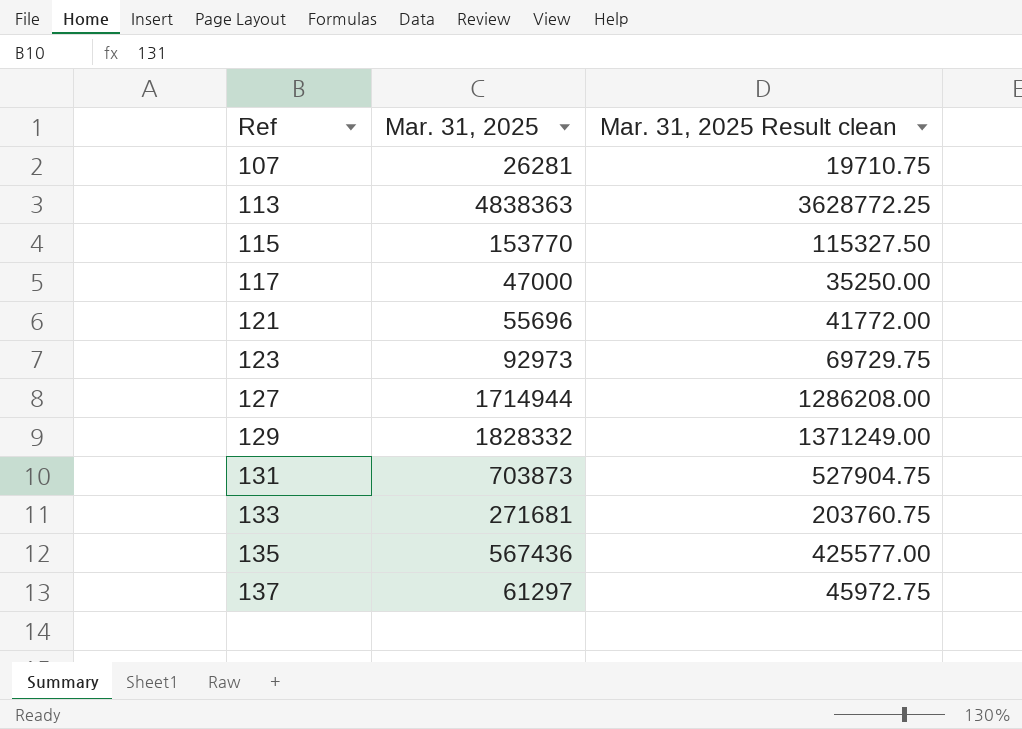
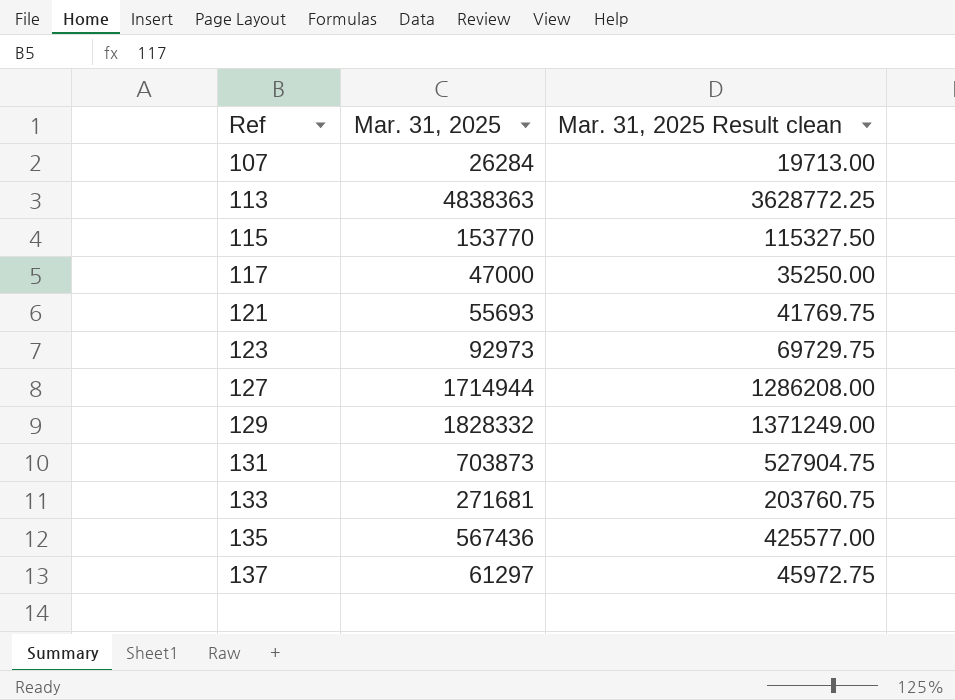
107 | Mar. 31, 2025: 26281 -> 26284
107 | Mar. 31, 2025 Result clean: 19710.75 -> 19713.00
121 | Mar. 31, 2025: 55696 -> 55693
121 | Mar. 31, 2025 Result clean: 41772.00 -> 41769.75

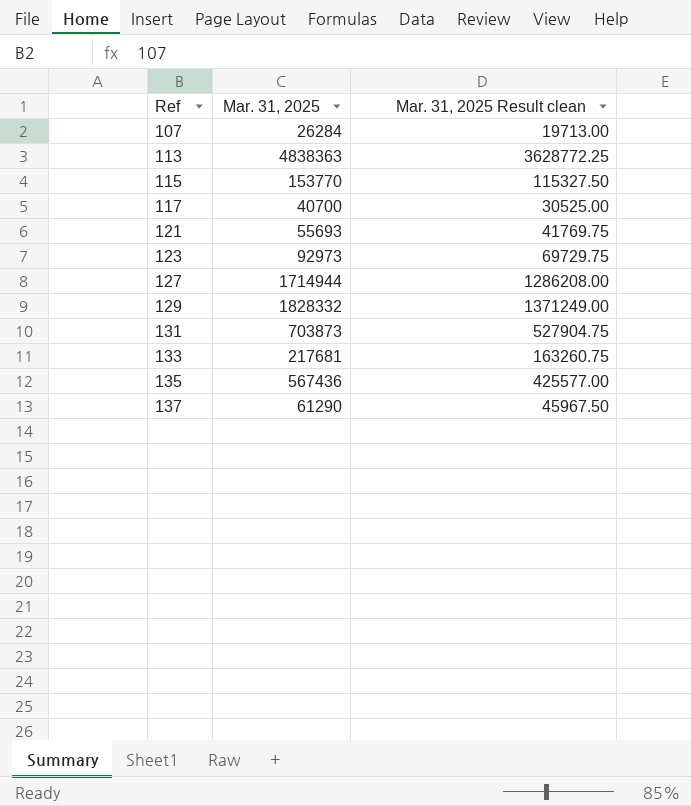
117 | Mar. 31, 2025: 47000 -> 40700
117 | Mar. 31, 2025 Result clean: 35250.00 -> 30525.00
133 | Mar. 31, 2025: 271681 -> 217681
133 | Mar. 31, 2025 Result clean: 203760.75 -> 163260.75
137 | Mar. 31, 2025: 61297 -> 61290
137 | Mar. 31, 2025 Result clean: 45972.75 -> 45967.50

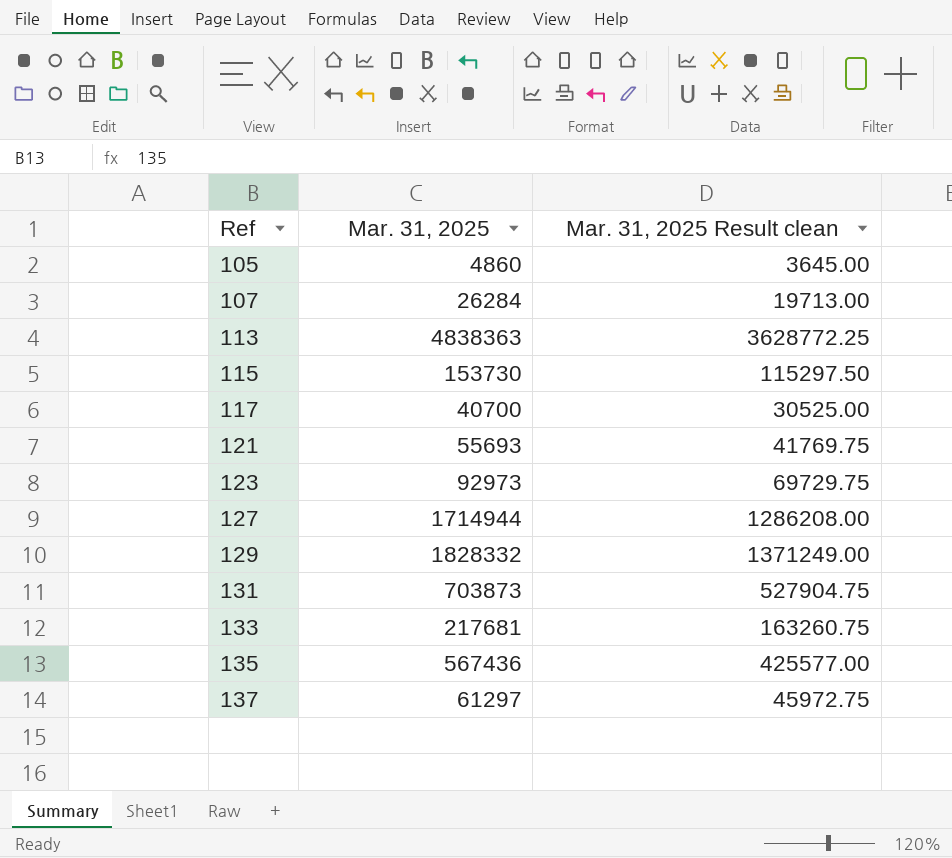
row 105: none -> 4860 | 3645.00
115 | Mar. 31, 2025: 153770 -> 153730
115 | Mar. 31, 2025 Result clean: 115327.50 -> 115297.50
137 | Mar. 31, 2025: 61290 -> 61297
137 | Mar. 31, 2025 Result clean: 45967.50 -> 45972.75

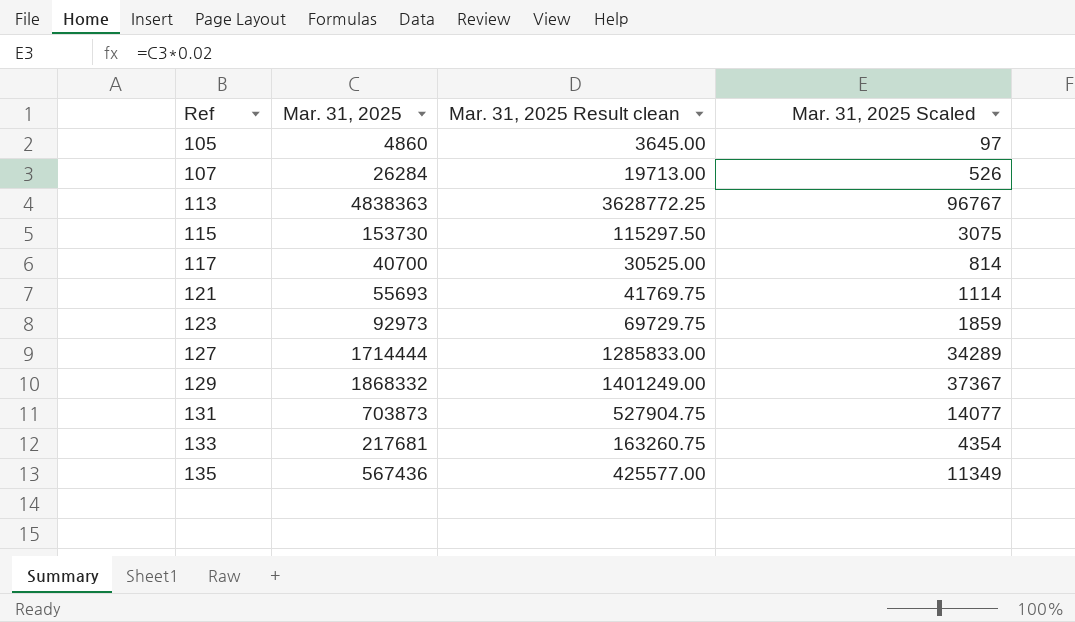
column Mar. 31, 2025 Scaled | formula: none -> [Mar. 31, 2025] * 0.02
row 137: 61297 | 45972.75 -> none
127 | Mar. 31, 2025: 1714944 -> 1714444
127 | Mar. 31, 2025 Result clean: 1286208.00 -> 1285833.00
129 | Mar. 31, 2025: 1828332 -> 1868332
129 | Mar. 31, 2025 Result clean: 1371249.00 -> 1401249.00

